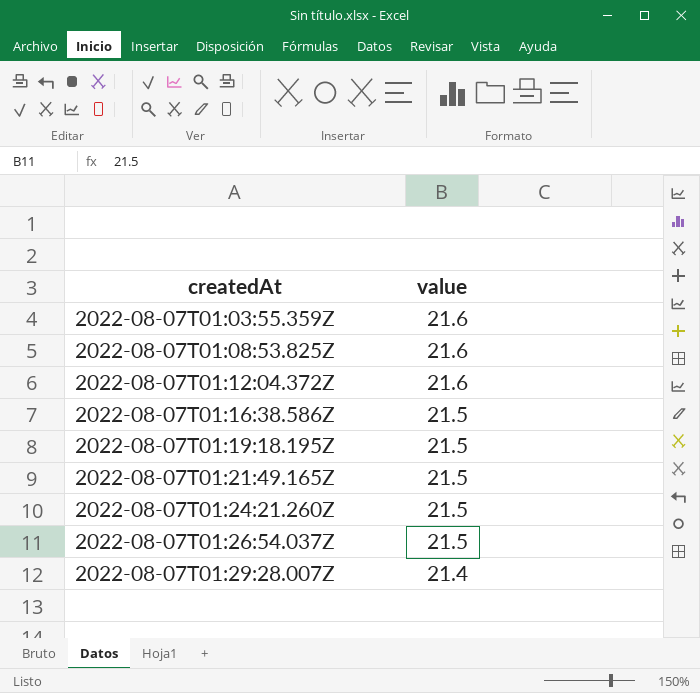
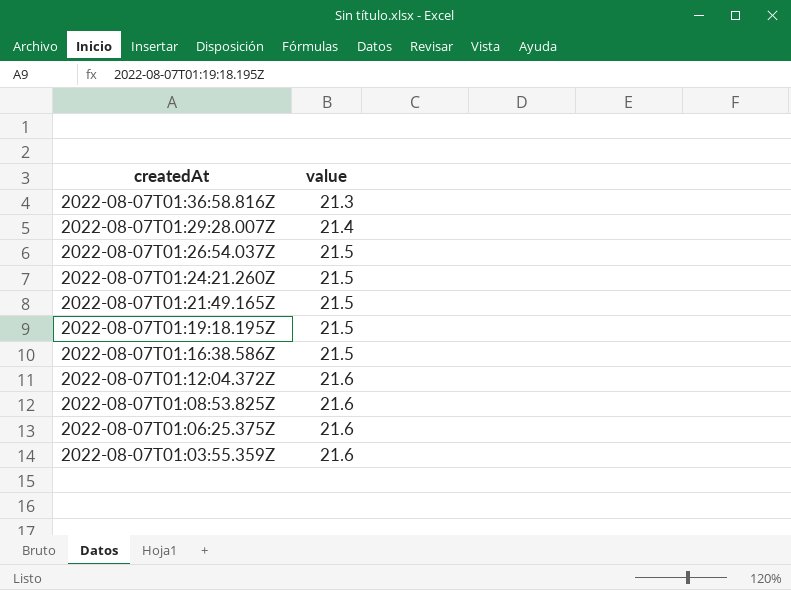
row order: createdAt ascending -> createdAt descending
row 2022-08-07T01:36:58.816Z: none -> 21.3
row 2022-08-07T01:06:25.375Z: none -> 21.6

